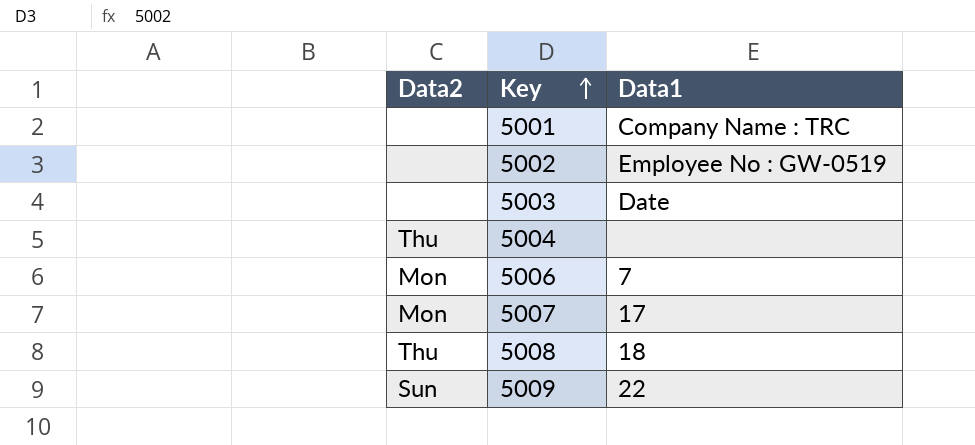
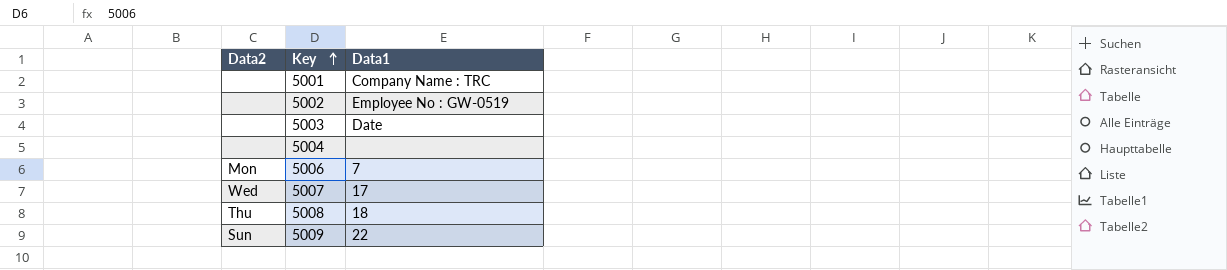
5004 | Data2: Thu -> none
5007 | Data2: Mon -> Wed

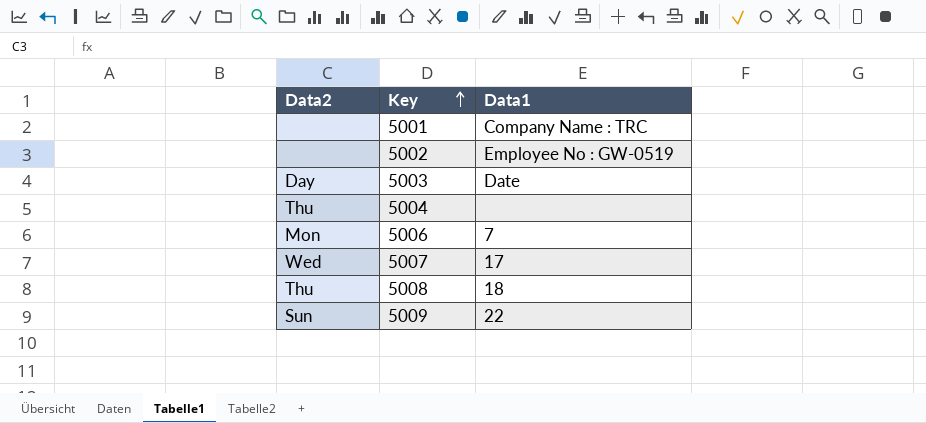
5003 | Data2: none -> Day
5004 | Data2: none -> Thu

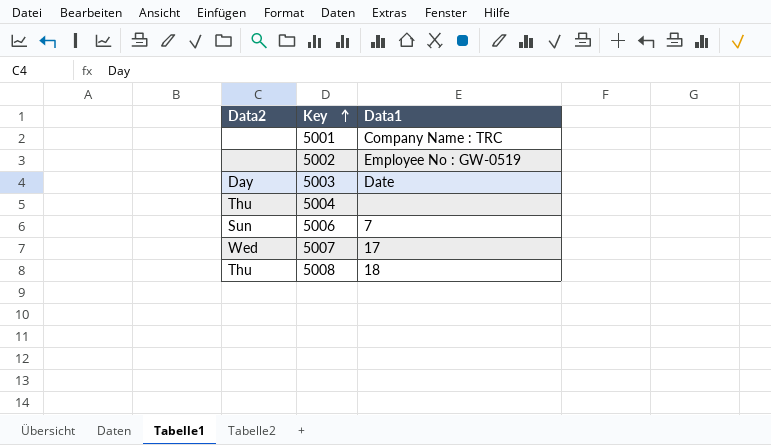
row 5009: Sun | 22 -> none
5006 | Data2: Mon -> Sun

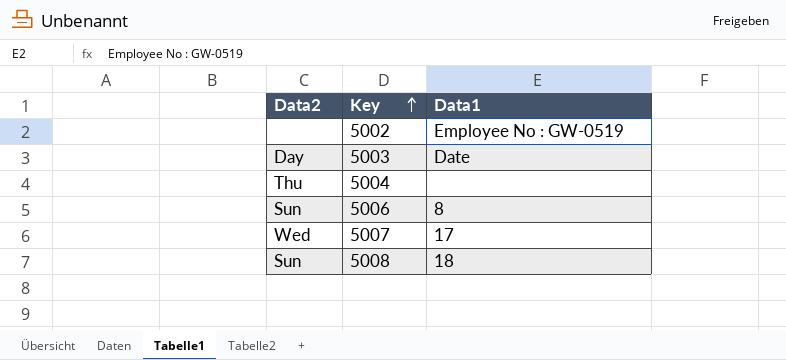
row 5001: none | Company Name : TRC -> none
5006 | Data1: 7 -> 8
5008 | Data2: Thu -> Sun

